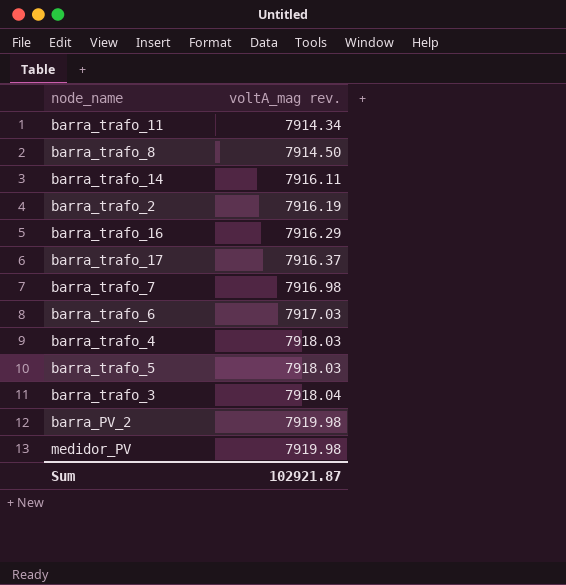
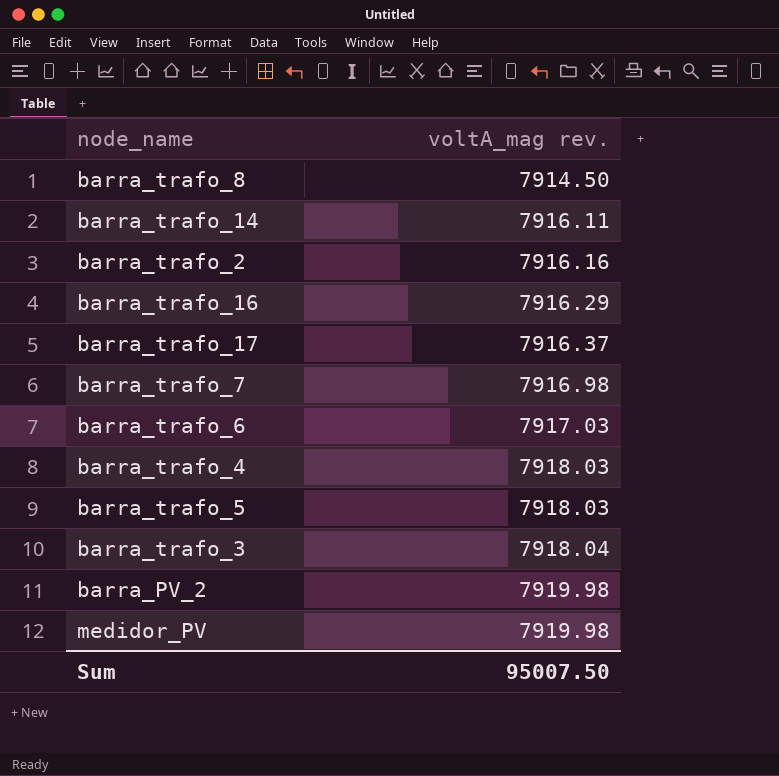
row barra_trafo_11: 7914.34 -> none
barra_trafo_2 | voltA_mag rev.: 7916.19 -> 7916.16
Sum | voltA_mag rev.: 102921.87 -> 95007.50

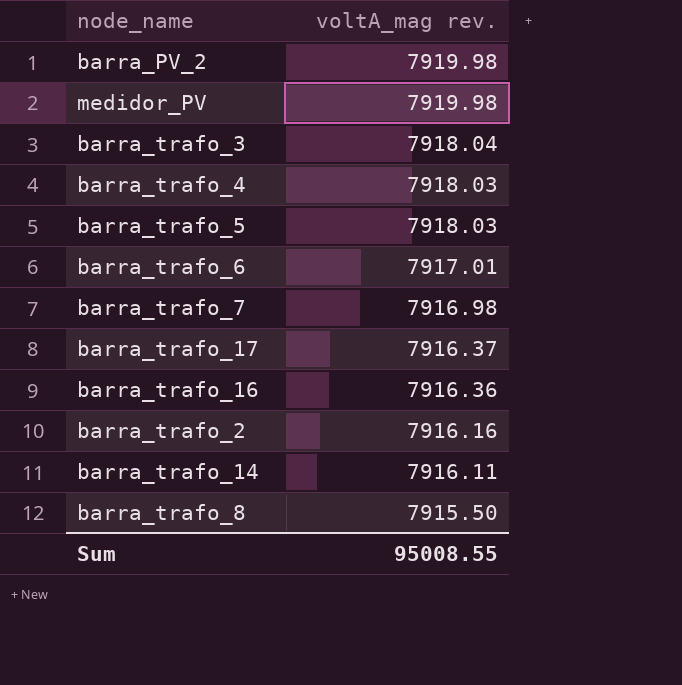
row order: voltA_mag rev. ascending -> voltA_mag rev. descending
barra_trafo_6 | voltA_mag rev.: 7917.03 -> 7917.01
barra_trafo_16 | voltA_mag rev.: 7916.29 -> 7916.36
barra_trafo_8 | voltA_mag rev.: 7914.50 -> 7915.50
Sum | voltA_mag rev.: 95007.50 -> 95008.55

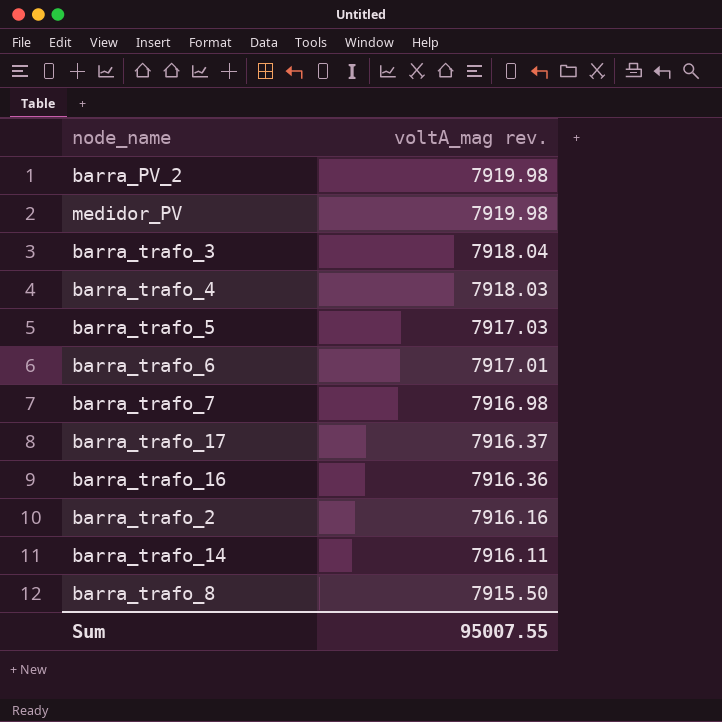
barra_trafo_5 | voltA_mag rev.: 7918.03 -> 7917.03
Sum | voltA_mag rev.: 95008.55 -> 95007.55

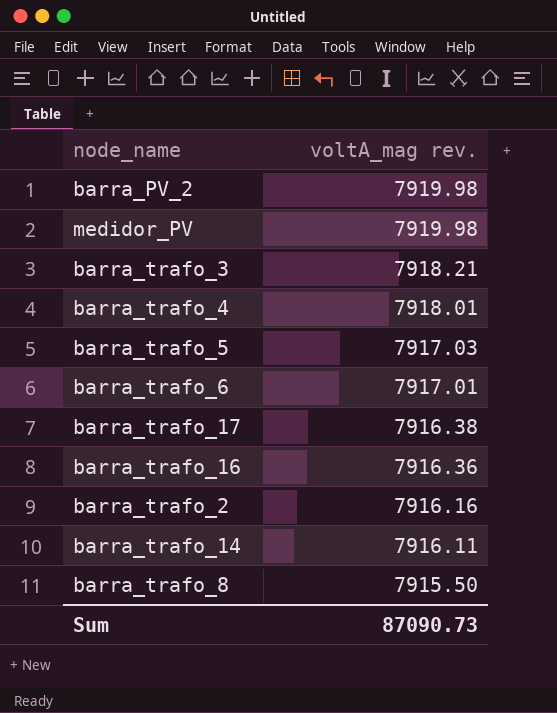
row barra_trafo_7: 7916.98 -> none
barra_trafo_3 | voltA_mag rev.: 7918.04 -> 7918.21
barra_trafo_4 | voltA_mag rev.: 7918.03 -> 7918.01
barra_trafo_17 | voltA_mag rev.: 7916.37 -> 7916.38
Sum | voltA_mag rev.: 95007.55 -> 87090.73

